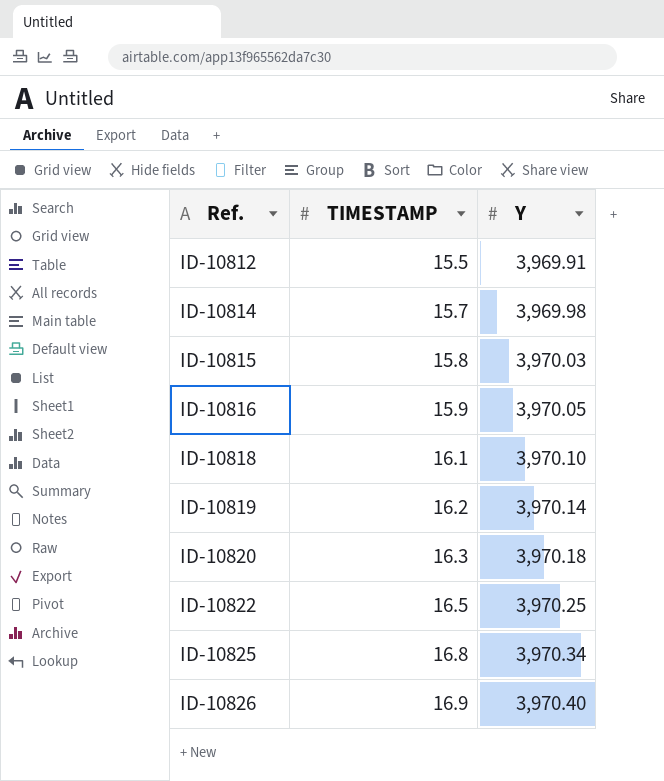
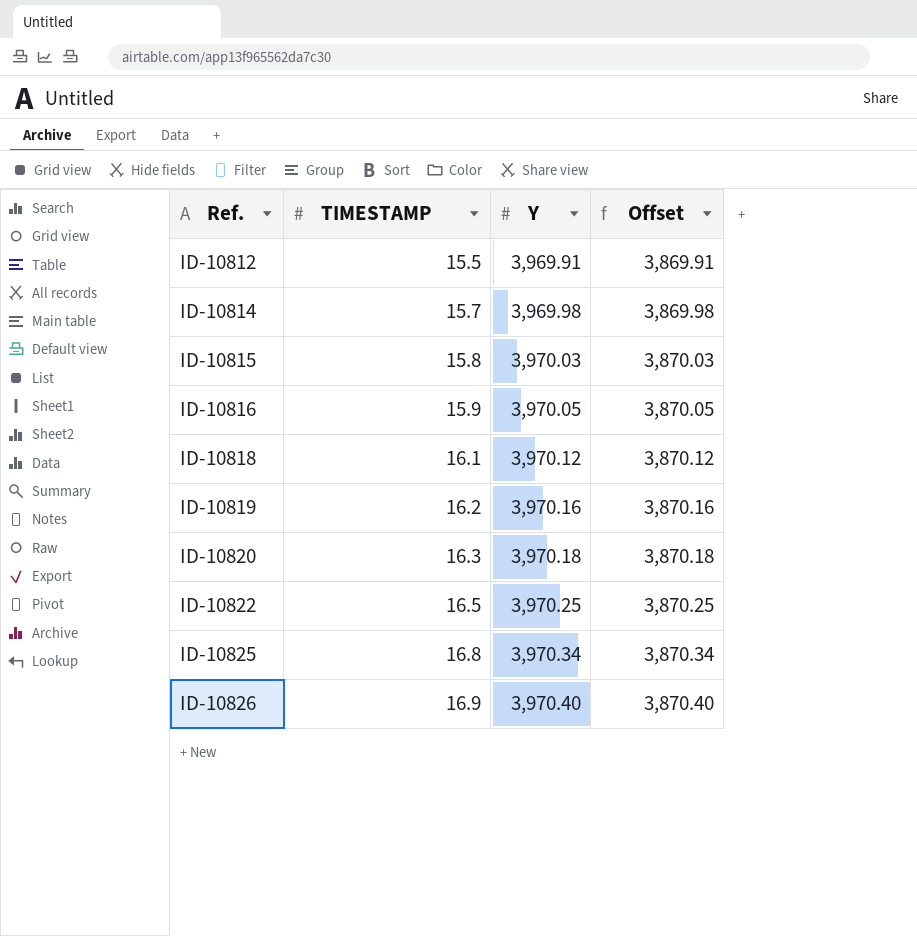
column Offset | formula: none -> [Y] - 100
ID-10818 | Y: 3,970.10 -> 3,970.12
ID-10819 | Y: 3,970.14 -> 3,970.16

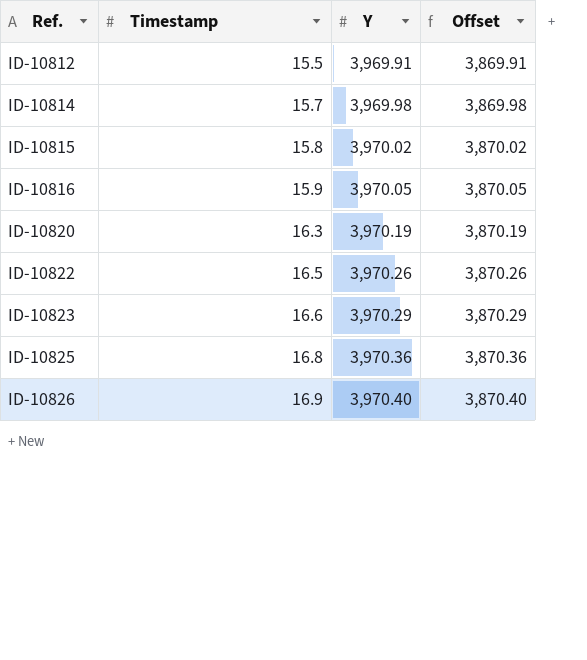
column name: TIMESTAMP -> Timestamp
row ID-10818: 16.1 | 3,970.12 | 3,870.12 -> none
row ID-10819: 16.2 | 3,970.16 | 3,870.16 -> none
ID-10815 | Y: 3,970.03 -> 3,970.02
ID-10815 | Offset: 3,870.03 -> 3,870.02
ID-10820 | Y: 3,970.18 -> 3,970.19
ID-10820 | Offset: 3,870.18 -> 3,870.19
ID-10822 | Y: 3,970.25 -> 3,970.26
ID-10822 | Offset: 3,870.25 -> 3,870.26
row ID-10823: none -> 16.6 | 3,970.29 | 3,870.29
ID-10825 | Y: 3,970.34 -> 3,970.36
ID-10825 | Offset: 3,870.34 -> 3,870.36

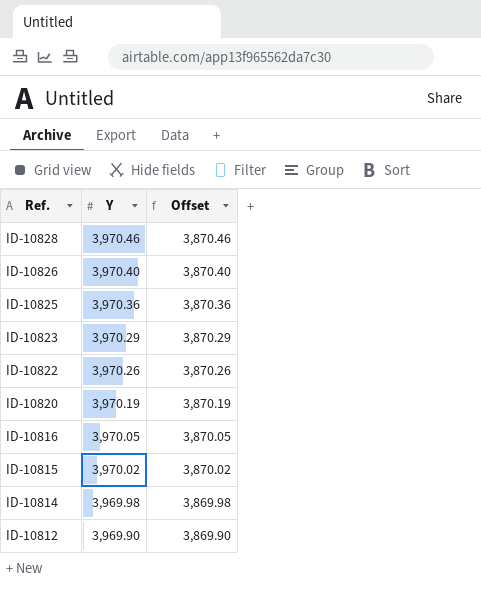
row order: Ref. ascending -> Ref. descending
column Timestamp | position: 2 -> none
row ID-10828: none -> 3,970.46 | 3,870.46
ID-10812 | Y: 3,969.91 -> 3,969.90
ID-10812 | Offset: 3,869.91 -> 3,869.90

